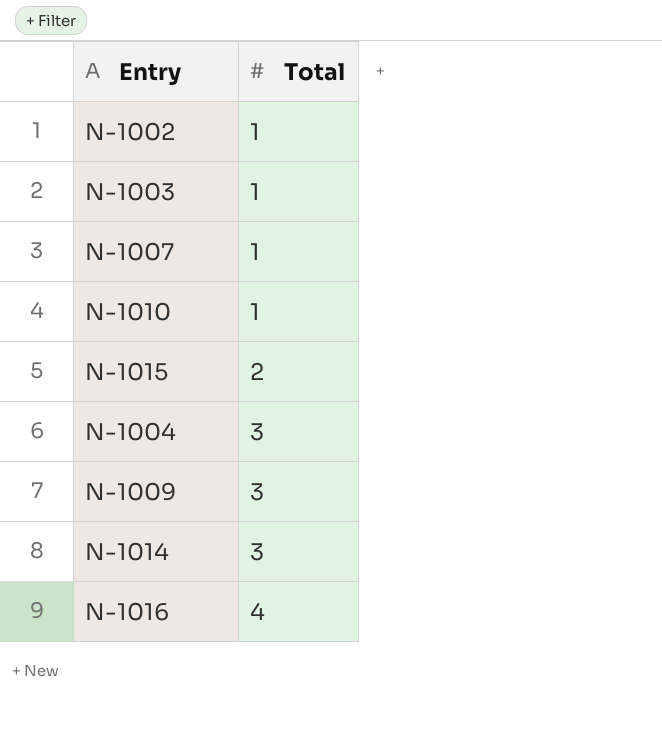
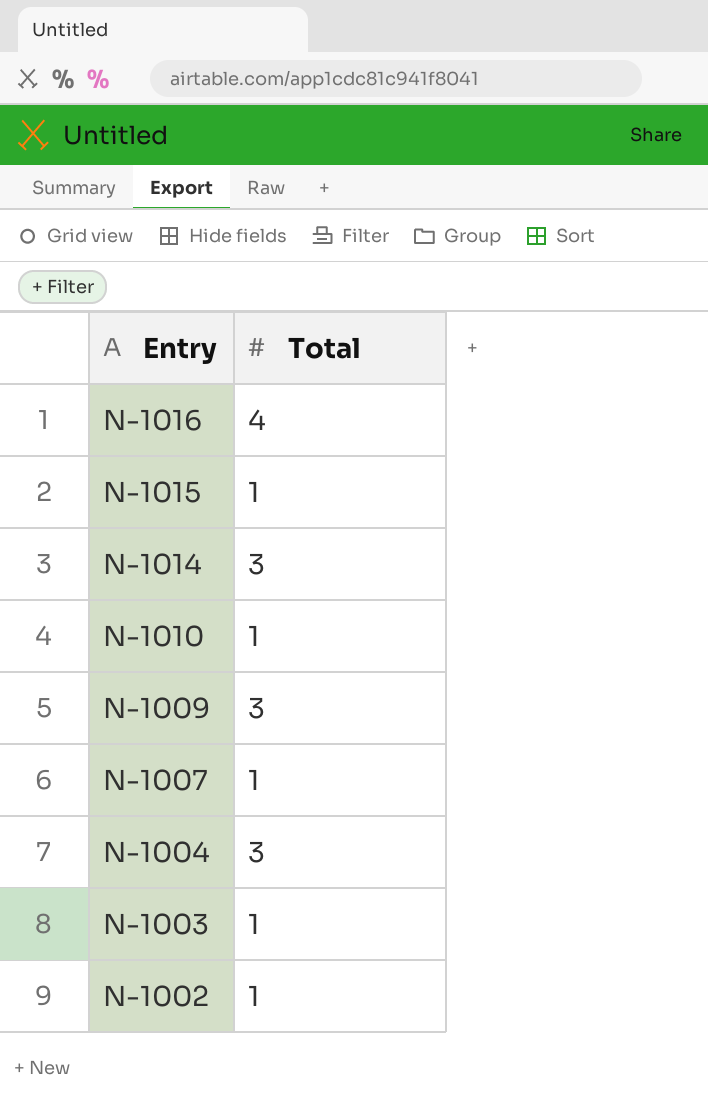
row order: Total ascending -> Entry descending
N-1015 | Total: 2 -> 1

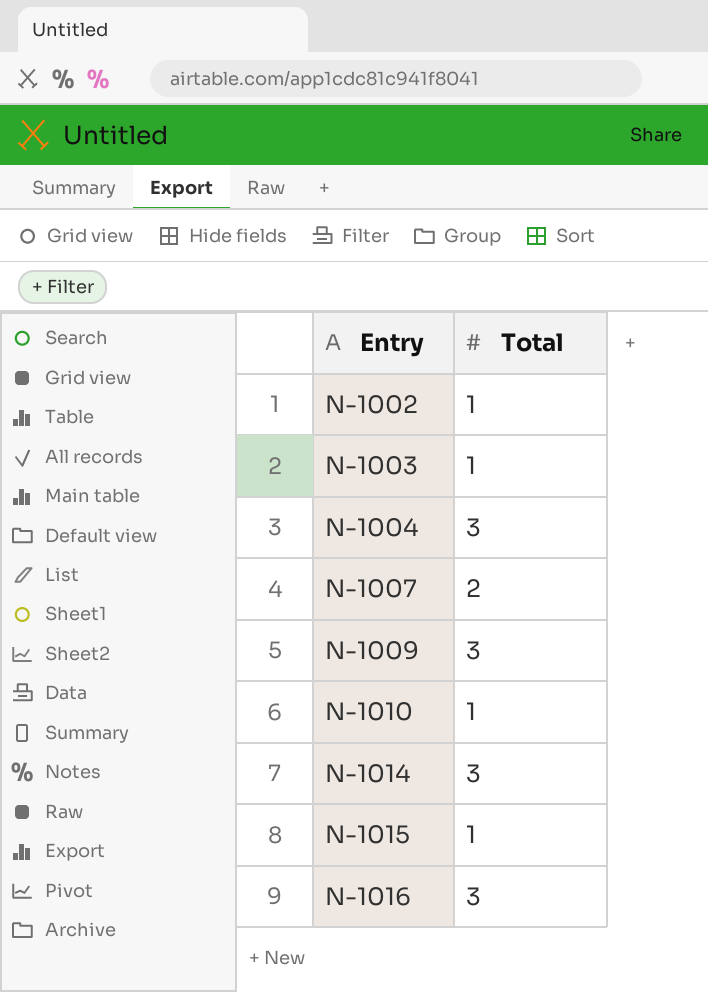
row order: Entry descending -> Entry ascending
N-1007 | Total: 1 -> 2
N-1016 | Total: 4 -> 3

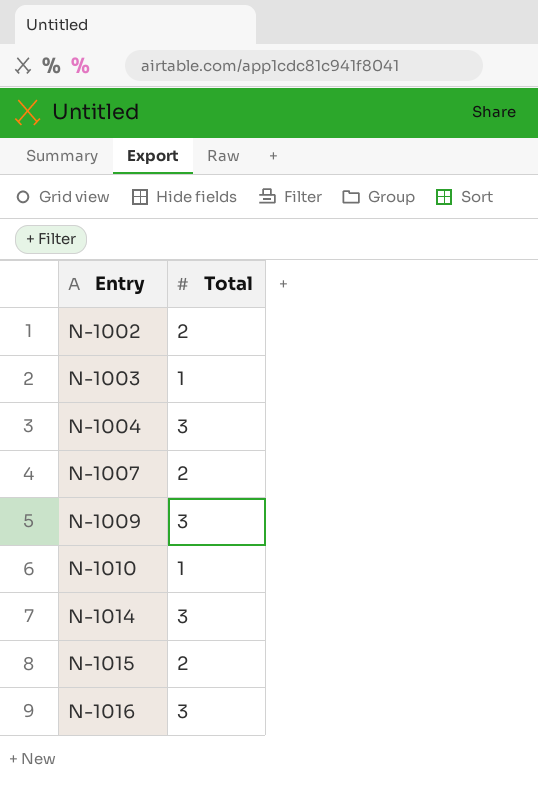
N-1002 | Total: 1 -> 2
N-1015 | Total: 1 -> 2

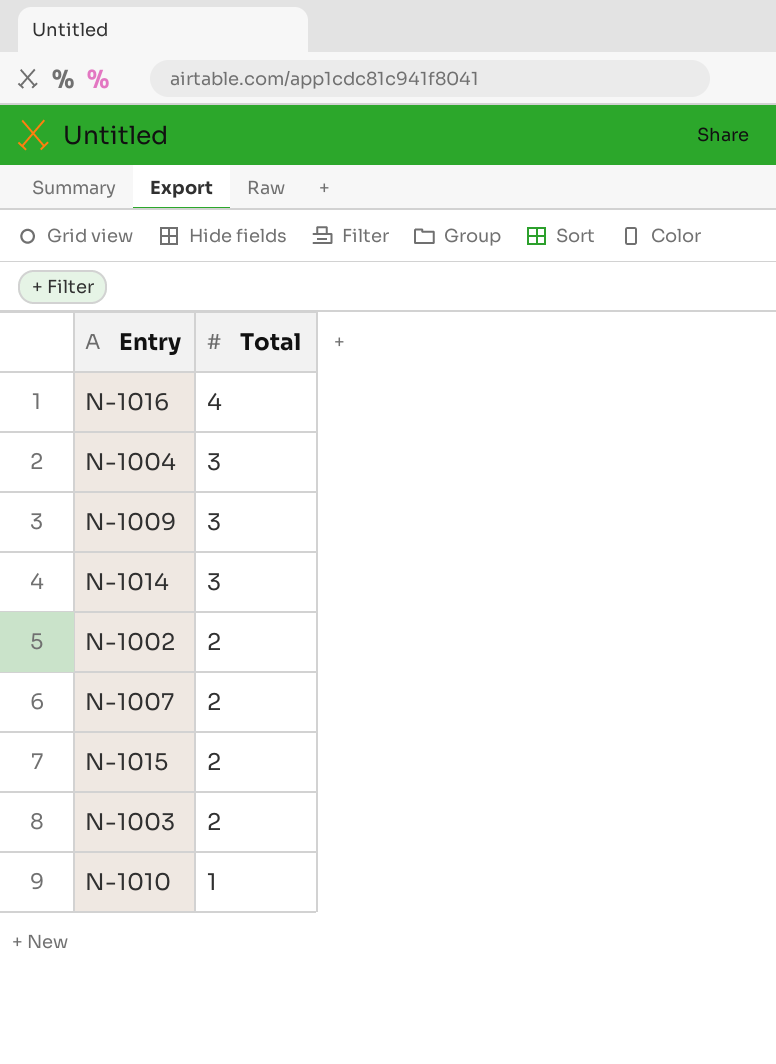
row order: Entry ascending -> Total descending
N-1016 | Total: 3 -> 4
N-1003 | Total: 1 -> 2

